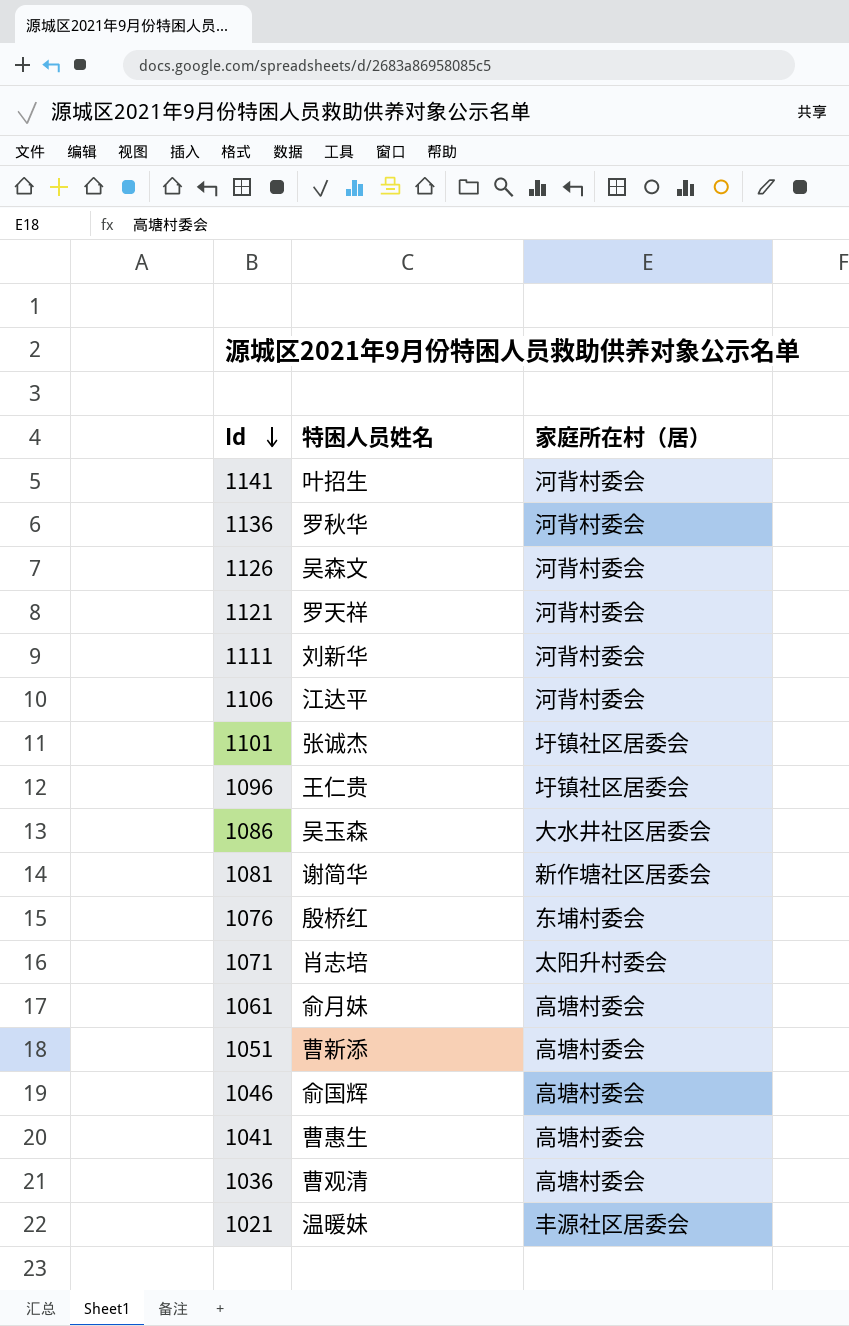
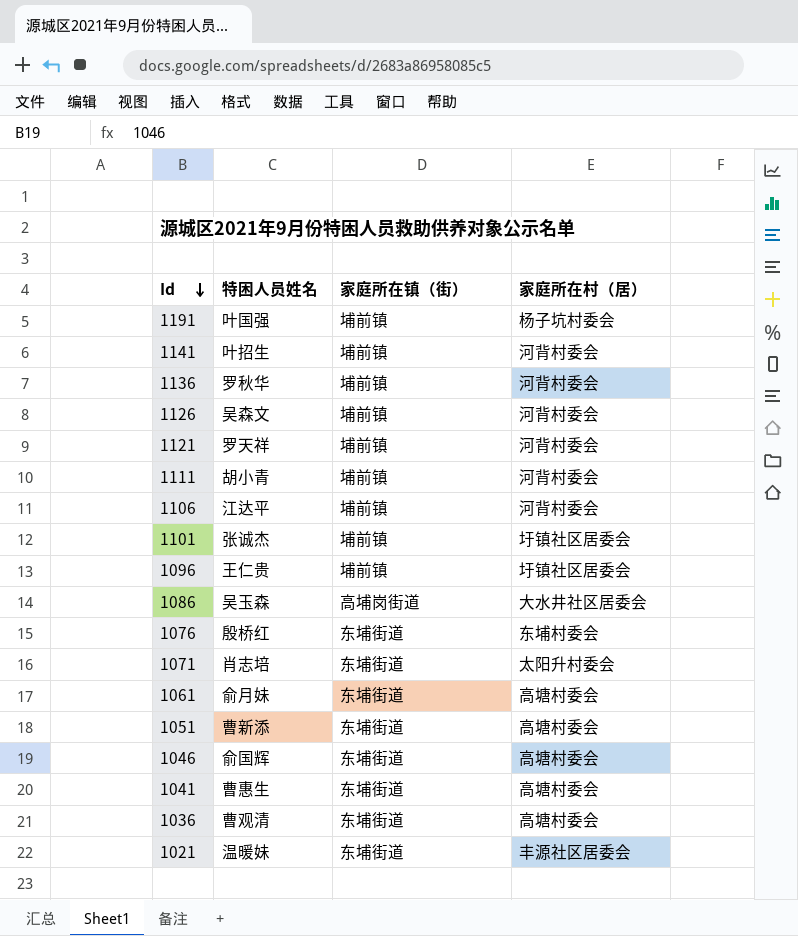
column 家庭所在镇（街） | position: none -> 3
row 1081: 谢简华 | 新作塘社区居委会 -> none
row 1191: none -> 叶国强 | 埔前镇 | 杨子坑村委会
1111 | 特困人员姓名: 刘新华 -> 胡小青

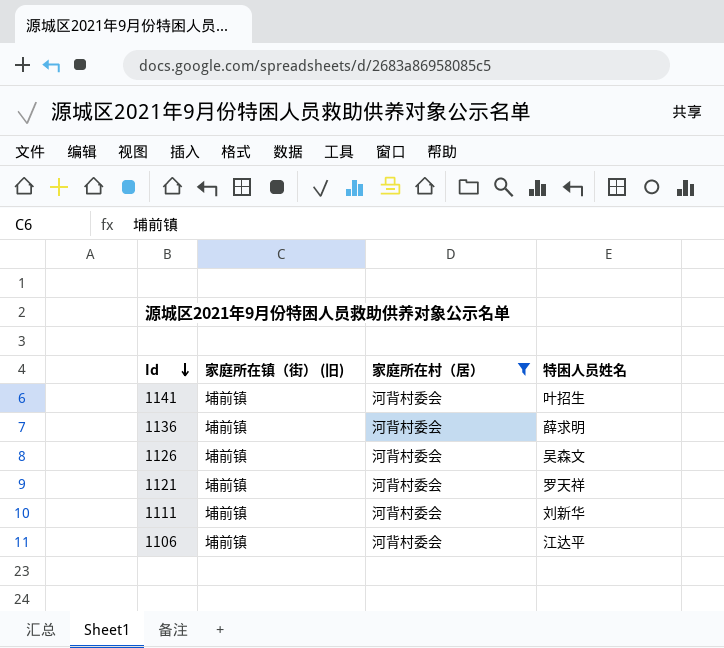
filter: none -> 家庭所在村（居） = 河背村委会
column name: 家庭所在镇（街） -> 家庭所在镇（街） (旧)
column 特困人员姓名 | position: 2 -> 4
1136 | 特困人员姓名: 罗秋华 -> 薛求明
1111 | 特困人员姓名: 胡小青 -> 刘新华

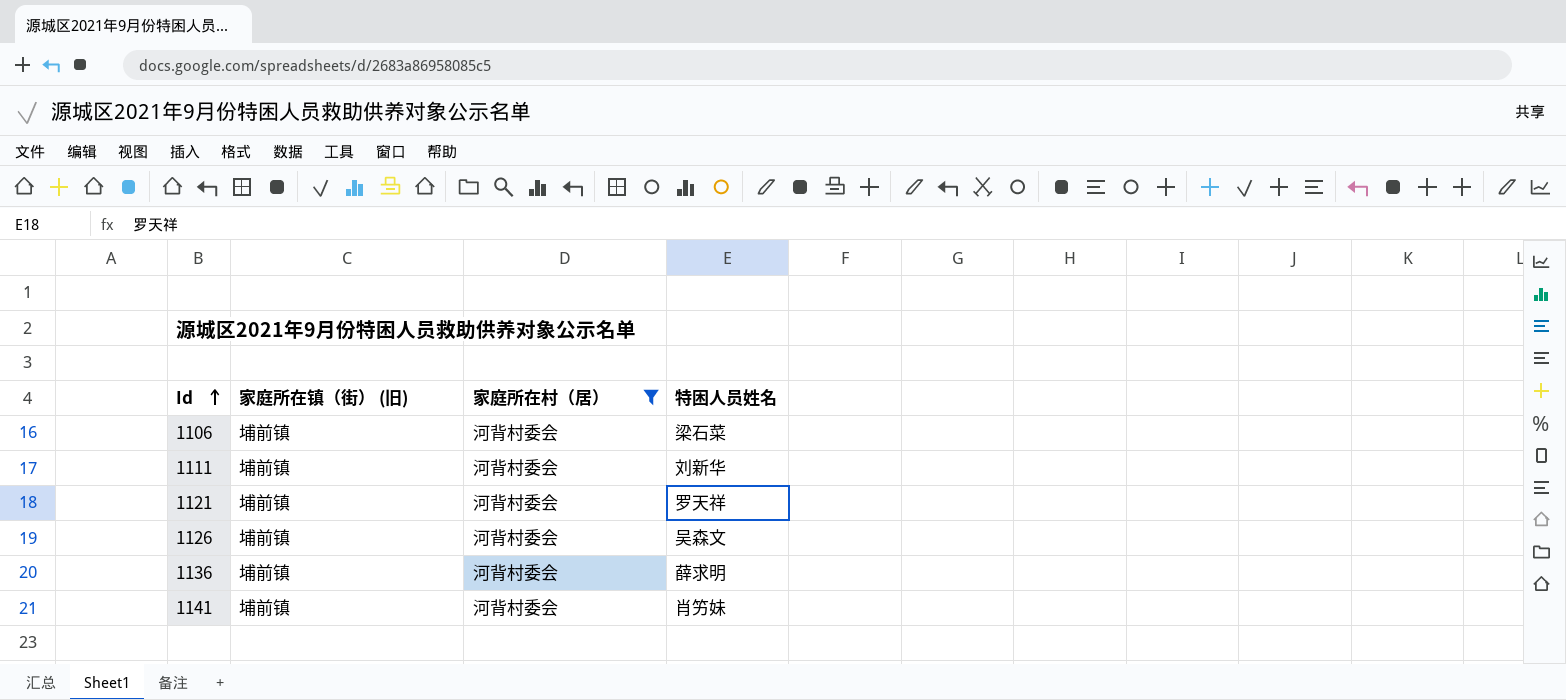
row order: Id descending -> Id ascending
1106 | 特困人员姓名: 江达平 -> 梁石菜
1141 | 特困人员姓名: 叶招生 -> 肖竻妹

